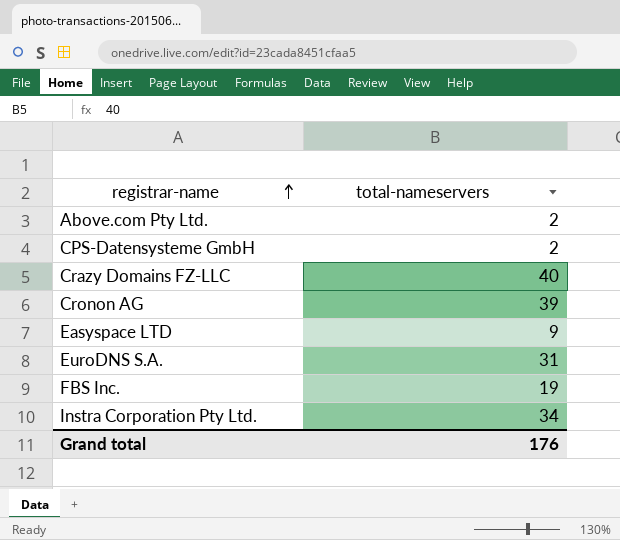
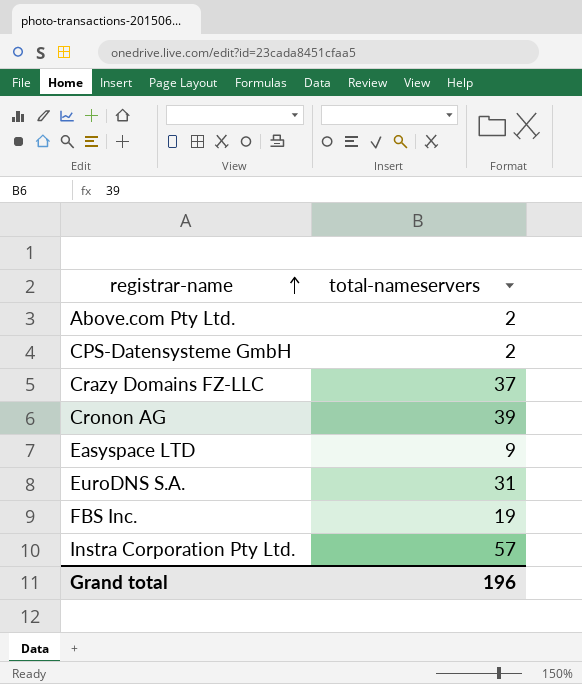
Crazy Domains FZ-LLC | total-nameservers: 40 -> 37
Instra Corporation Pty Ltd. | total-nameservers: 34 -> 57
Grand total | total-nameservers: 176 -> 196

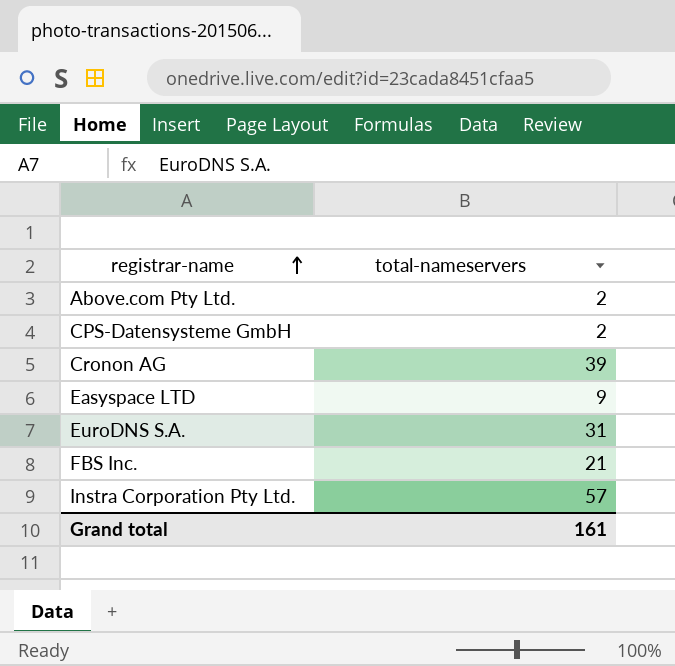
row Crazy Domains FZ-LLC: 37 -> none
FBS Inc. | total-nameservers: 19 -> 21
Grand total | total-nameservers: 196 -> 161

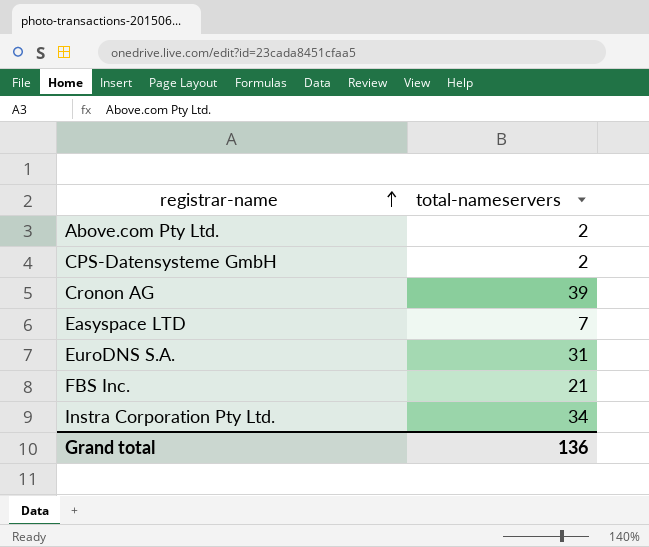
Easyspace LTD | total-nameservers: 9 -> 7
Instra Corporation Pty Ltd. | total-nameservers: 57 -> 34
Grand total | total-nameservers: 161 -> 136

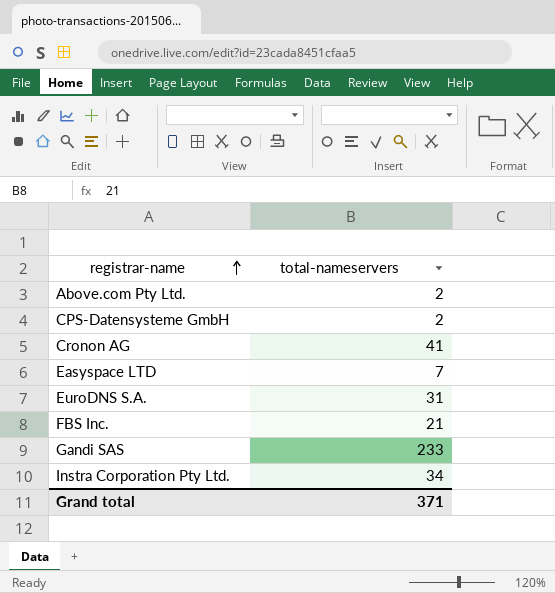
Cronon AG | total-nameservers: 39 -> 41
row Gandi SAS: none -> 233
Grand total | total-nameservers: 136 -> 371

